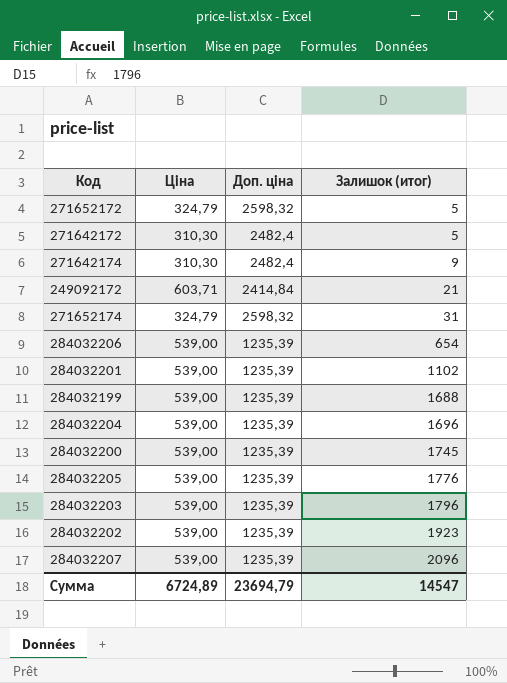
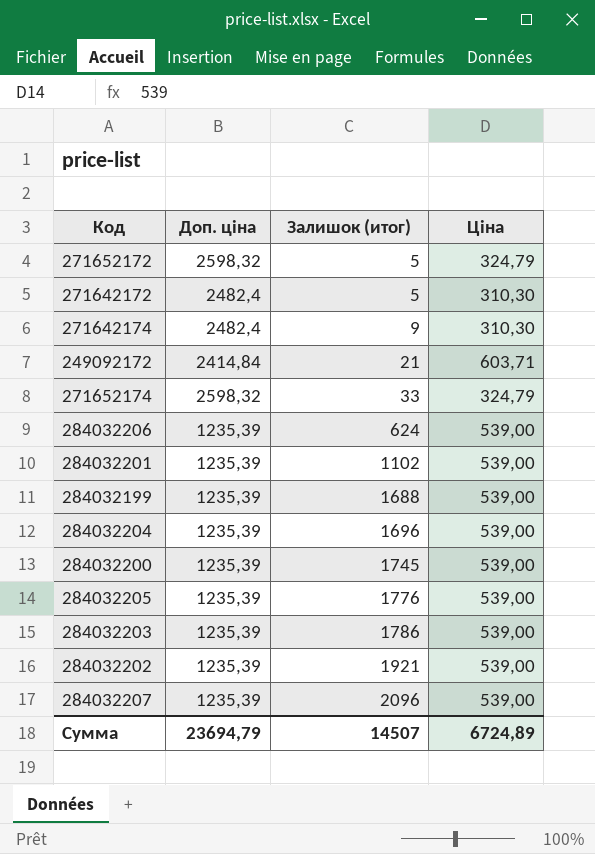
column Ціна | position: 2 -> 4
271652174 | Залишок (итог): 31 -> 33
284032206 | Залишок (итог): 654 -> 624
284032203 | Залишок (итог): 1796 -> 1786
284032202 | Залишок (итог): 1923 -> 1921
Сумма | Залишок (итог): 14547 -> 14507

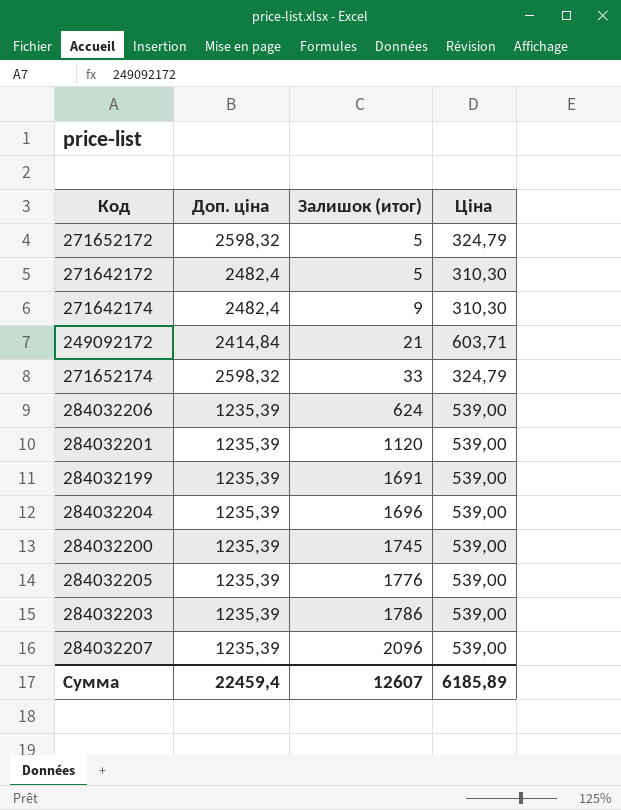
row 284032202: 1235,39 | 1921 | 539,00 -> none
284032201 | Залишок (итог): 1102 -> 1120
284032199 | Залишок (итог): 1688 -> 1691
Сумма | Доп. ціна: 23694,79 -> 22459,4
Сумма | Залишок (итог): 14507 -> 12607
Сумма | Ціна: 6724,89 -> 6185,89

